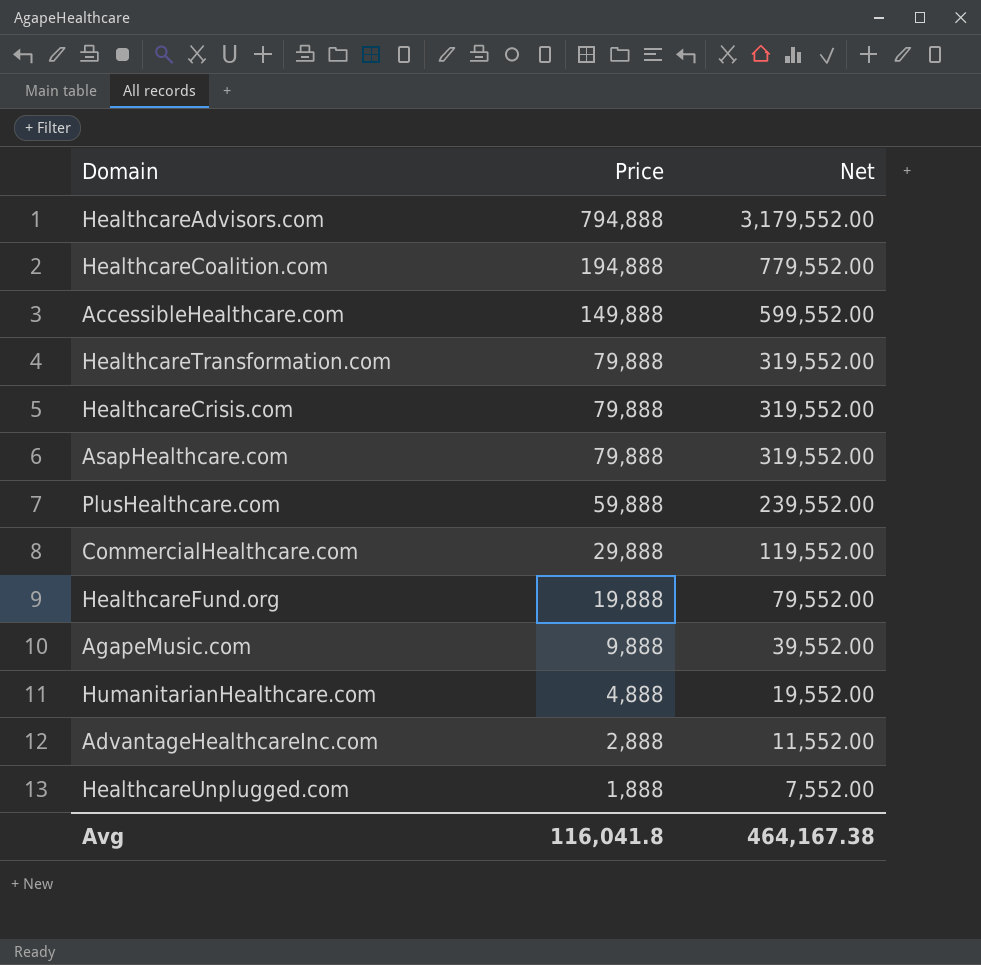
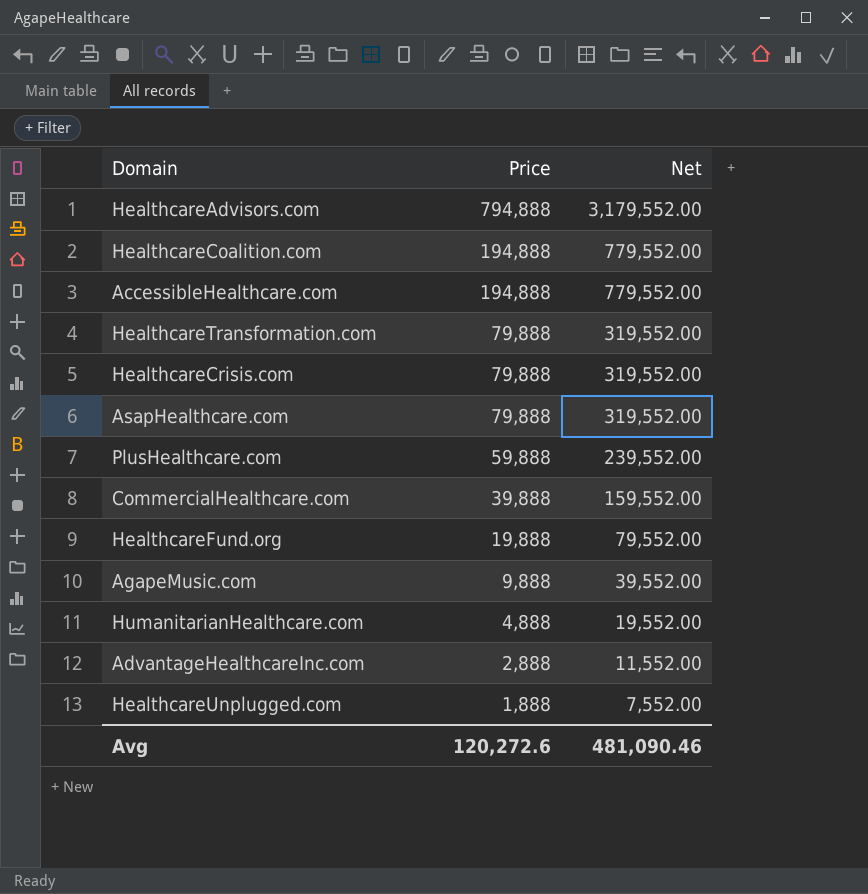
AccessibleHealthcare.com | Price: 149,888 -> 194,888
AccessibleHealthcare.com | Net: 599,552.00 -> 779,552.00
CommercialHealthcare.com | Price: 29,888 -> 39,888
CommercialHealthcare.com | Net: 119,552.00 -> 159,552.00
Avg | Price: 116,041.8 -> 120,272.6
Avg | Net: 464,167.38 -> 481,090.46

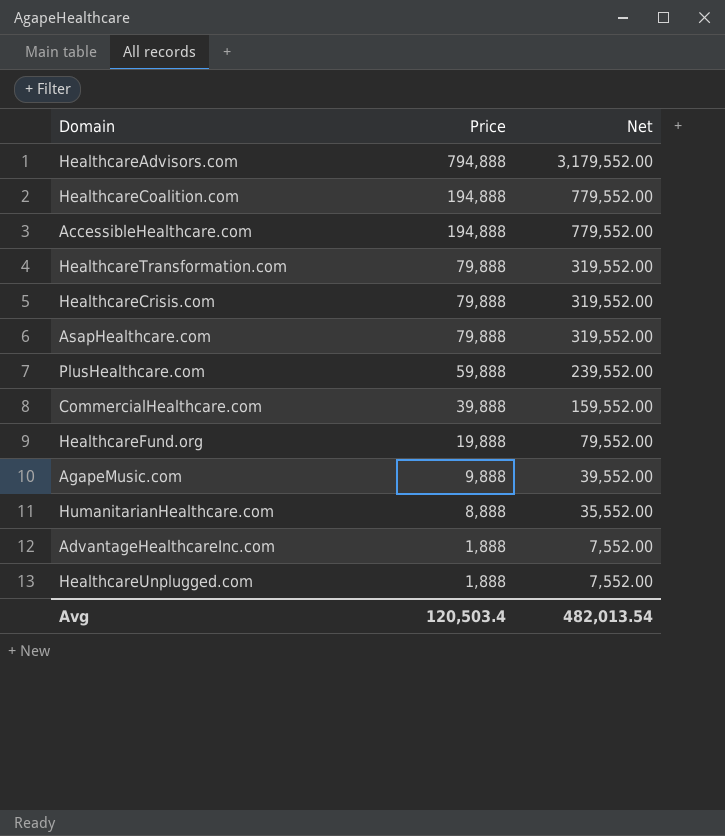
HumanitarianHealthcare.com | Price: 4,888 -> 8,888
HumanitarianHealthcare.com | Net: 19,552.00 -> 35,552.00
AdvantageHealthcareInc.com | Price: 2,888 -> 1,888
AdvantageHealthcareInc.com | Net: 11,552.00 -> 7,552.00
Avg | Price: 120,272.6 -> 120,503.4
Avg | Net: 481,090.46 -> 482,013.54

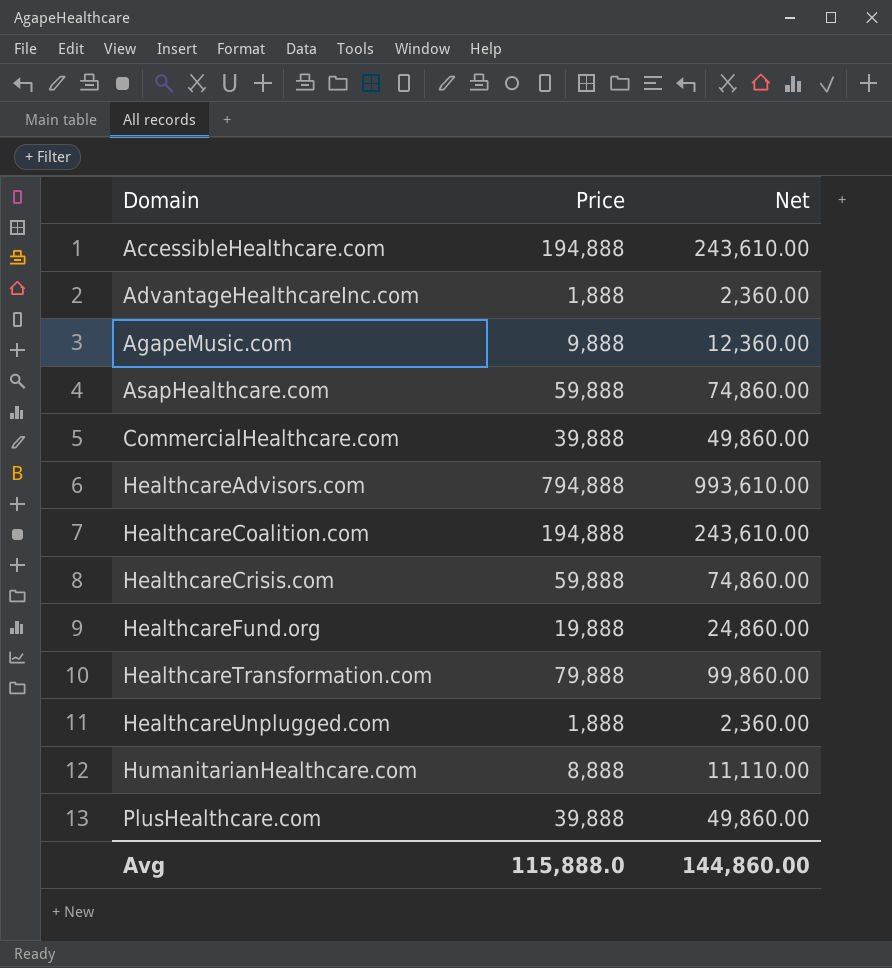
row order: Price descending -> Domain ascending
column Net | formula: [Price] * 4 -> [Price] * 1.25
AsapHealthcare.com | Price: 79,888 -> 59,888
HealthcareCrisis.com | Price: 79,888 -> 59,888
PlusHealthcare.com | Price: 59,888 -> 39,888
Avg | Price: 120,503.4 -> 115,888.0
Avg | Net: 482,013.54 -> 144,860.00

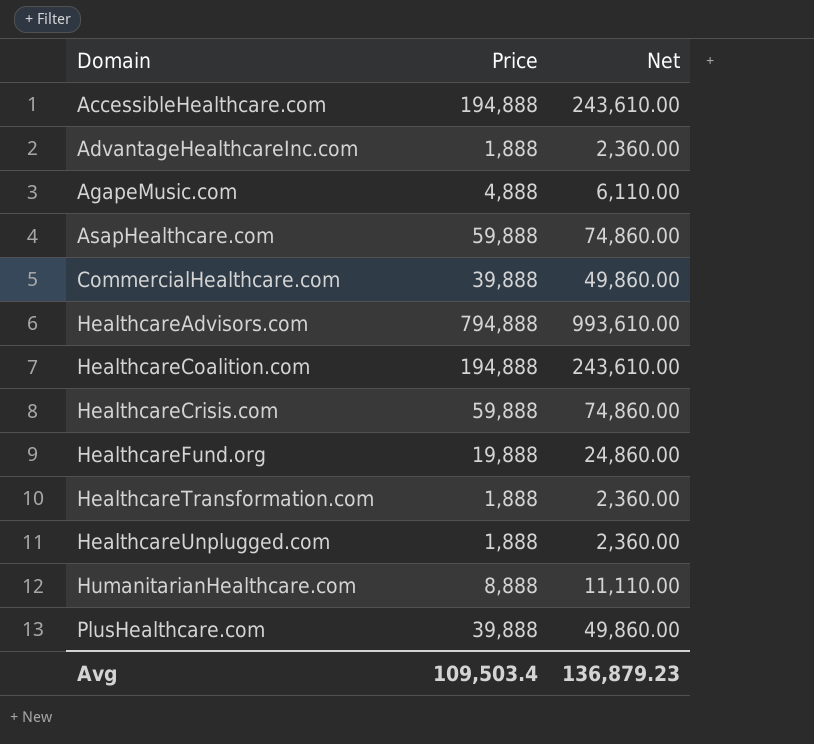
AgapeMusic.com | Price: 9,888 -> 4,888
AgapeMusic.com | Net: 12,360.00 -> 6,110.00
HealthcareTransformation.com | Price: 79,888 -> 1,888
HealthcareTransformation.com | Net: 99,860.00 -> 2,360.00
Avg | Price: 115,888.0 -> 109,503.4
Avg | Net: 144,860.00 -> 136,879.23

